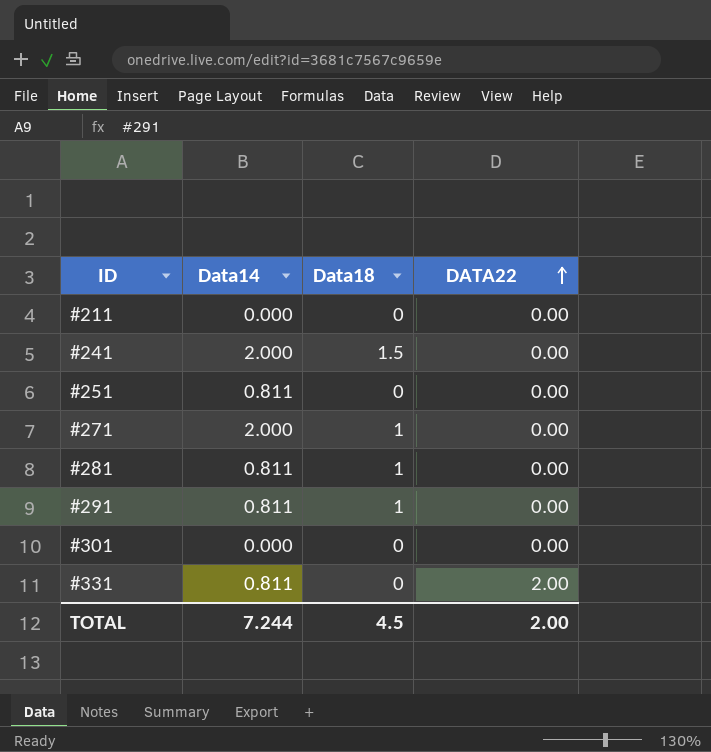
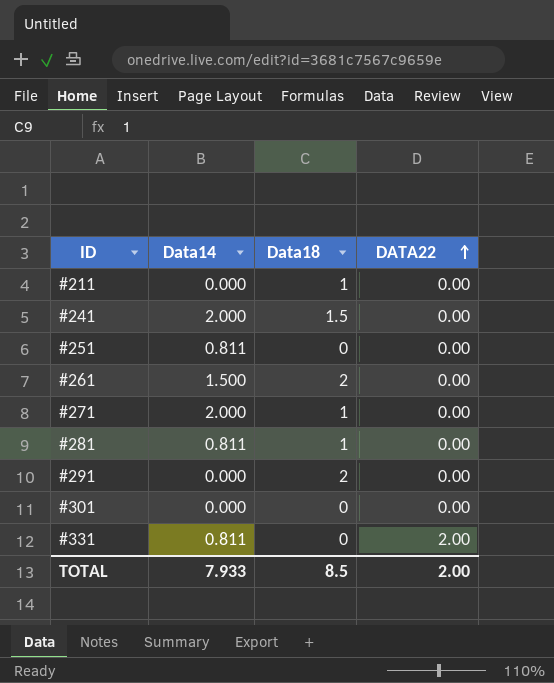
#211 | Data18: 0 -> 1
row #261: none -> 1.500 | 2 | 0.00
#291 | Data14: 0.811 -> 0.000
#291 | Data18: 1 -> 2
TOTAL | Data14: 7.244 -> 7.933
TOTAL | Data18: 4.5 -> 8.5

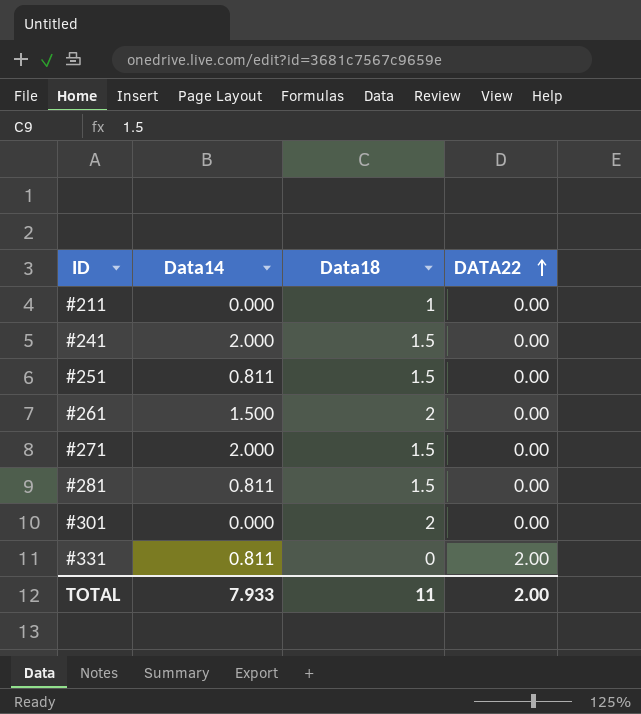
row #291: 0.000 | 2 | 0.00 -> none
#251 | Data18: 0 -> 1.5
#271 | Data18: 1 -> 1.5
#281 | Data18: 1 -> 1.5
#301 | Data18: 0 -> 2
TOTAL | Data18: 8.5 -> 11

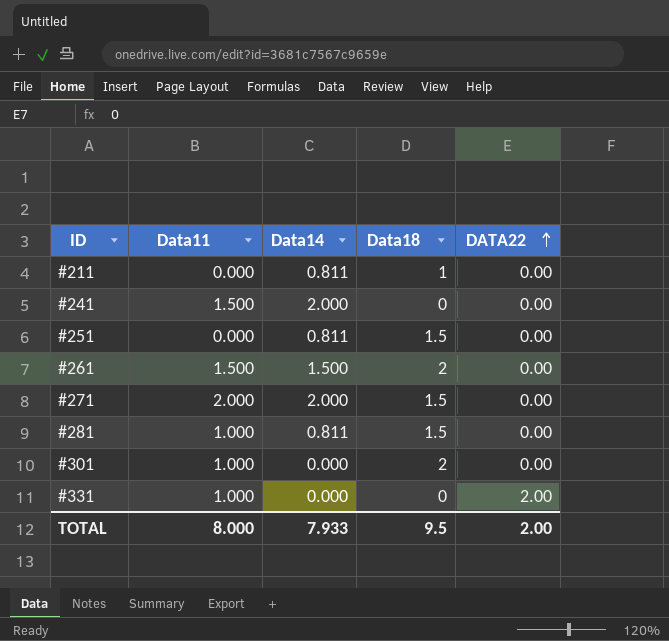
column Data11 | position: none -> 2
#211 | Data14: 0.000 -> 0.811
#241 | Data18: 1.5 -> 0
#331 | Data14: 0.811 -> 0.000
TOTAL | Data18: 11 -> 9.5

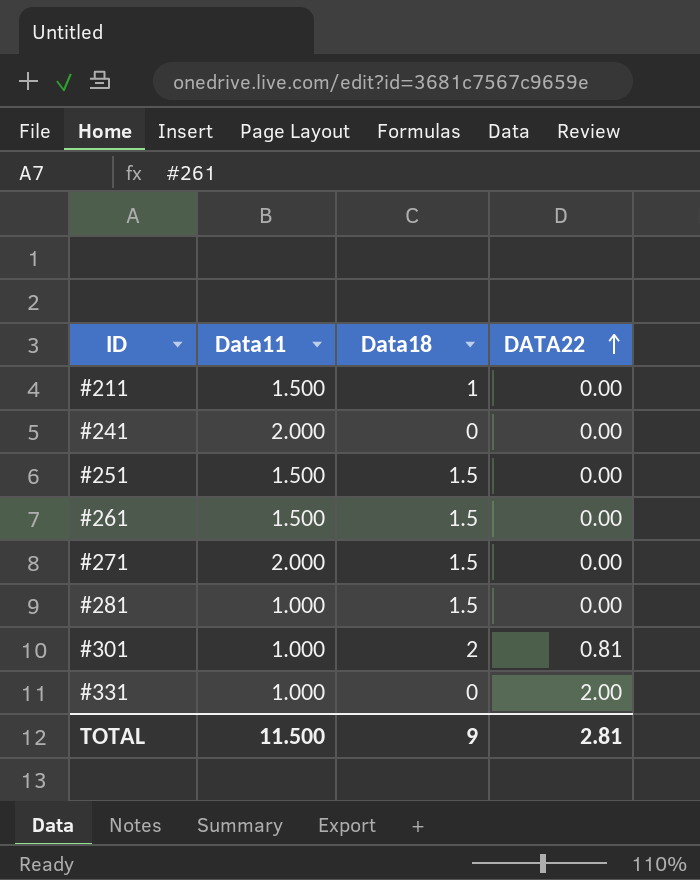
column Data14 | position: 3 -> none
#211 | Data11: 0.000 -> 1.500
#241 | Data11: 1.500 -> 2.000
#251 | Data11: 0.000 -> 1.500
#261 | Data18: 2 -> 1.5
#301 | DATA22: 0.00 -> 0.81
TOTAL | Data11: 8.000 -> 11.500
TOTAL | Data18: 9.5 -> 9
TOTAL | DATA22: 2.00 -> 2.81

